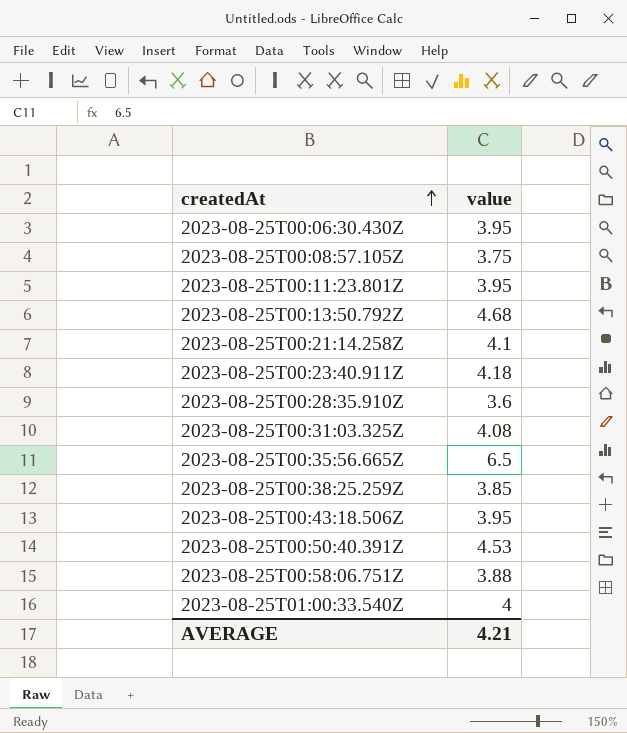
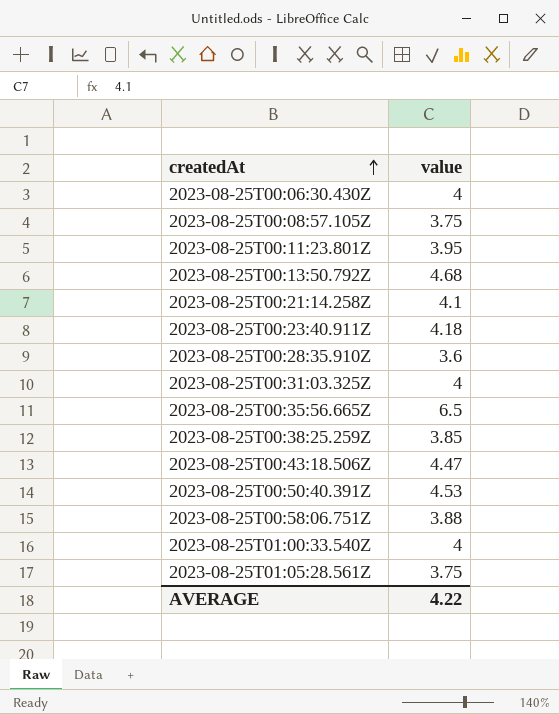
2023-08-25T00:06:30.430Z | value: 3.95 -> 4
2023-08-25T00:31:03.325Z | value: 4.08 -> 4
2023-08-25T00:43:18.506Z | value: 3.95 -> 4.47
row 2023-08-25T01:05:28.561Z: none -> 3.75
AVERAGE | value: 4.21 -> 4.22

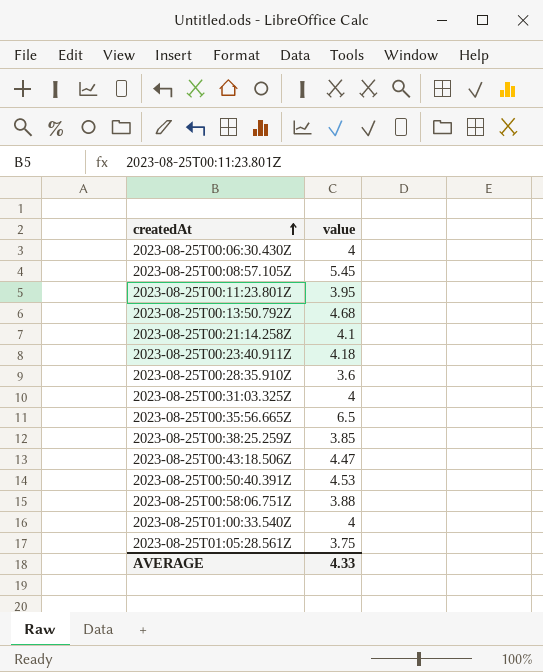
2023-08-25T00:08:57.105Z | value: 3.75 -> 5.45
AVERAGE | value: 4.22 -> 4.33

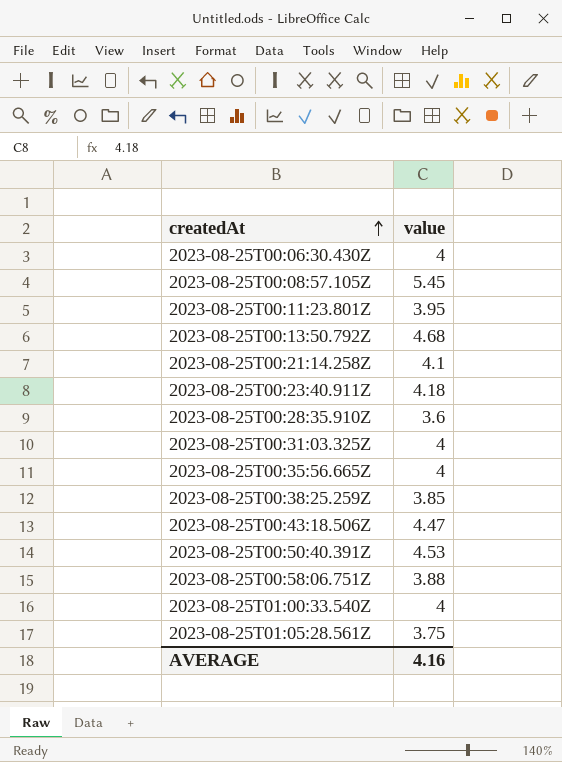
2023-08-25T00:35:56.665Z | value: 6.5 -> 4
AVERAGE | value: 4.33 -> 4.16

